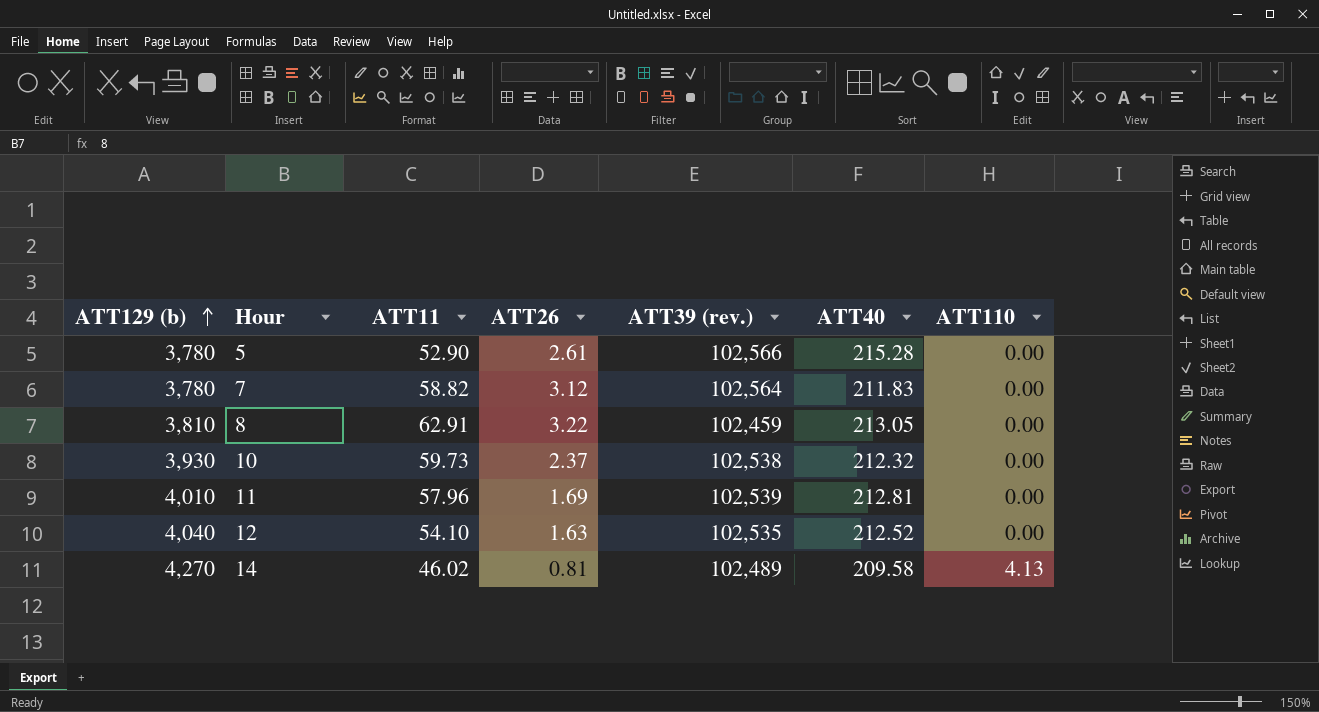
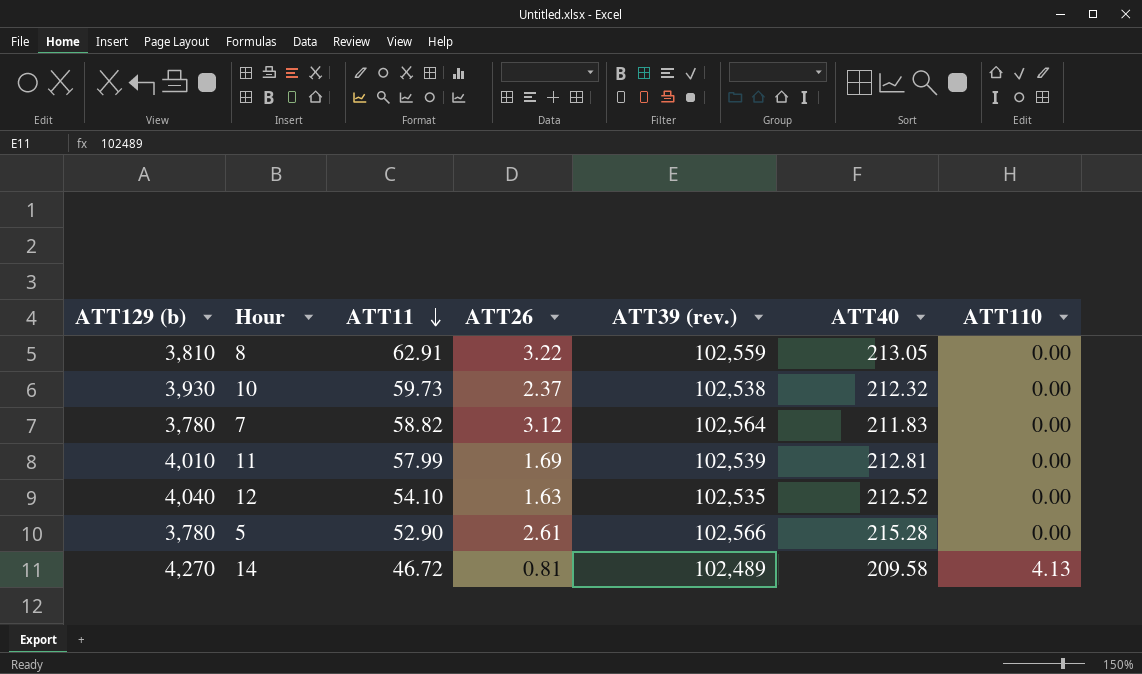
row order: ATT129 (b) ascending -> ATT11 descending
8 | ATT39 (rev.): 102,459 -> 102,559
11 | ATT11: 57.96 -> 57.99
14 | ATT11: 46.02 -> 46.72

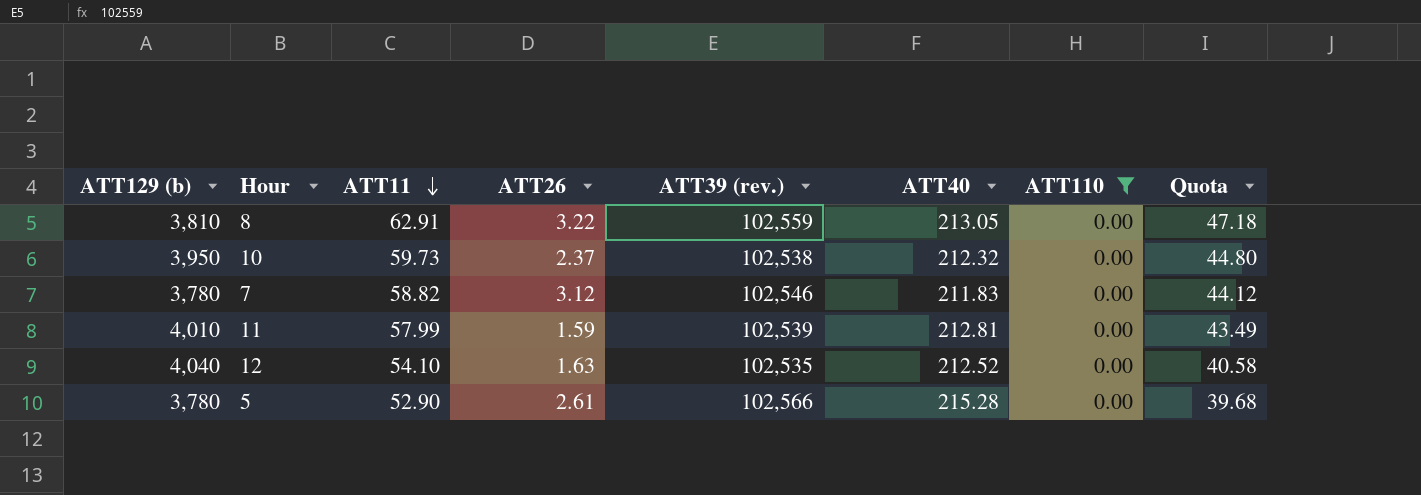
filter: none -> ATT110 = 0.00
column Quota | formula: none -> [ATT11] * 0.75
10 | ATT129 (b): 3,930 -> 3,950
7 | ATT39 (rev.): 102,564 -> 102,546
11 | ATT26: 1.69 -> 1.59

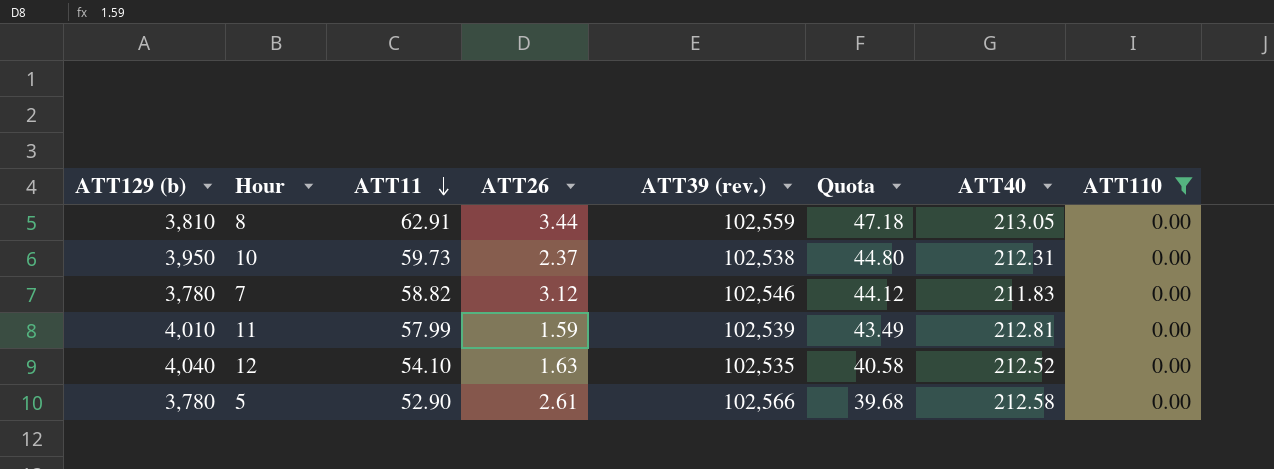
column Quota | position: 8 -> 6
8 | ATT26: 3.22 -> 3.44
10 | ATT40: 212.32 -> 212.31
5 | ATT40: 215.28 -> 212.58

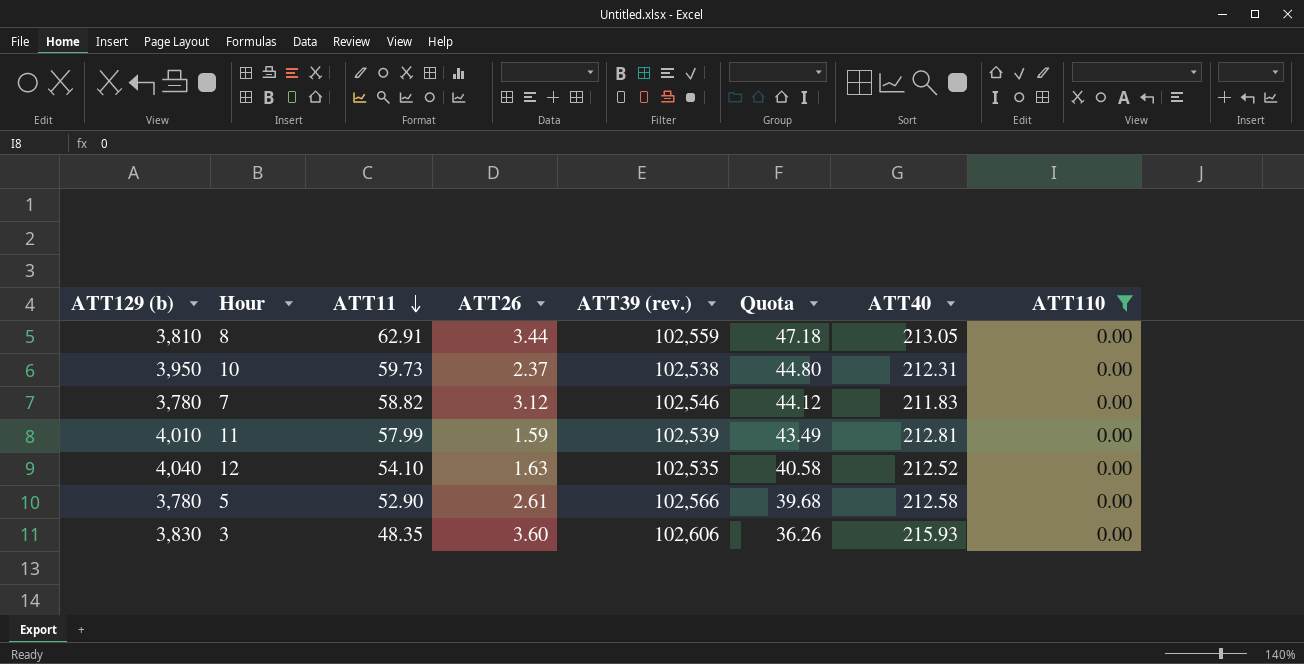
row 3: none -> 3,830 | 48.35 | 3.60 | 102,606 | 36.26 | 215.93 | 0.00

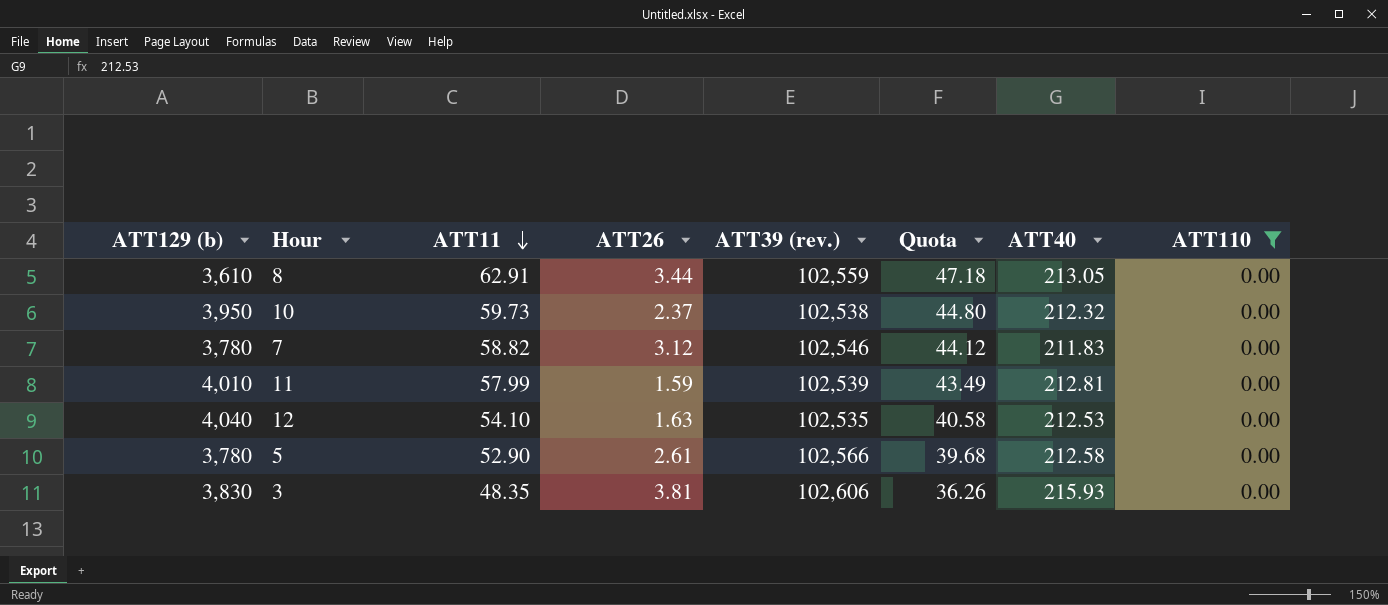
8 | ATT129 (b): 3,810 -> 3,610
10 | ATT40: 212.31 -> 212.32
12 | ATT40: 212.52 -> 212.53
3 | ATT26: 3.60 -> 3.81

